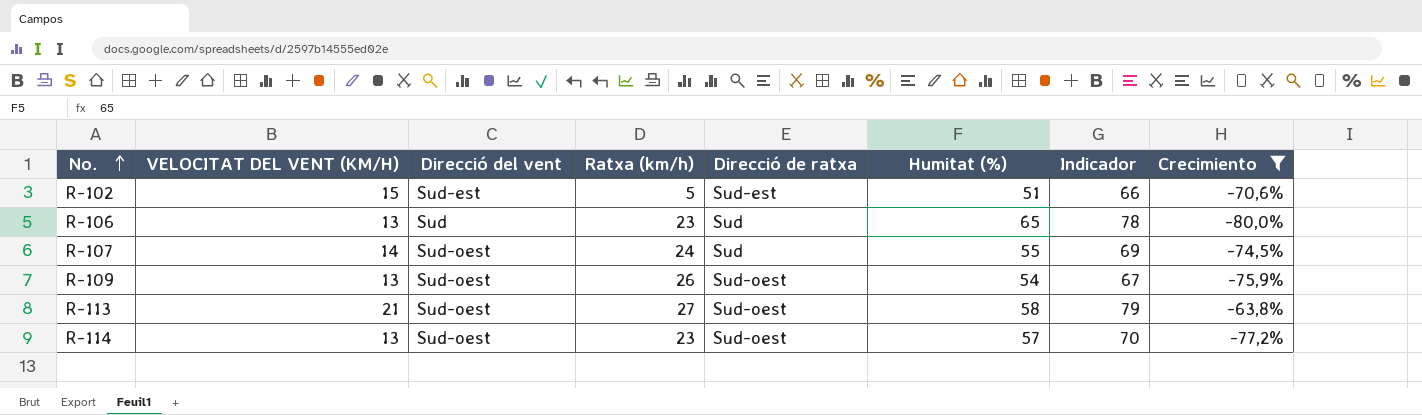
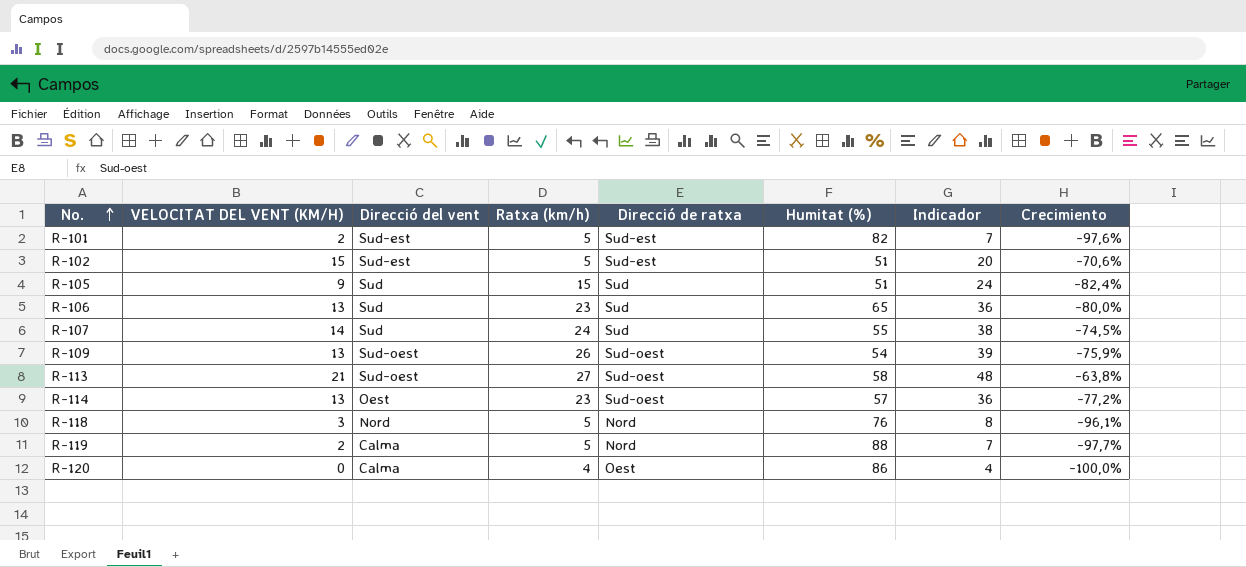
filter: Crecimiento >= -80,0% -> none
column Indicador | formula: [VELOCITAT DEL VENT (KM/H)] + [Humitat (%)] -> [VELOCITAT DEL VENT (KM/H)] + [Ratxa (km/h)]
R-107 | Direcció del vent: Sud-oest -> Sud
R-114 | Direcció del vent: Sud-oest -> Oest

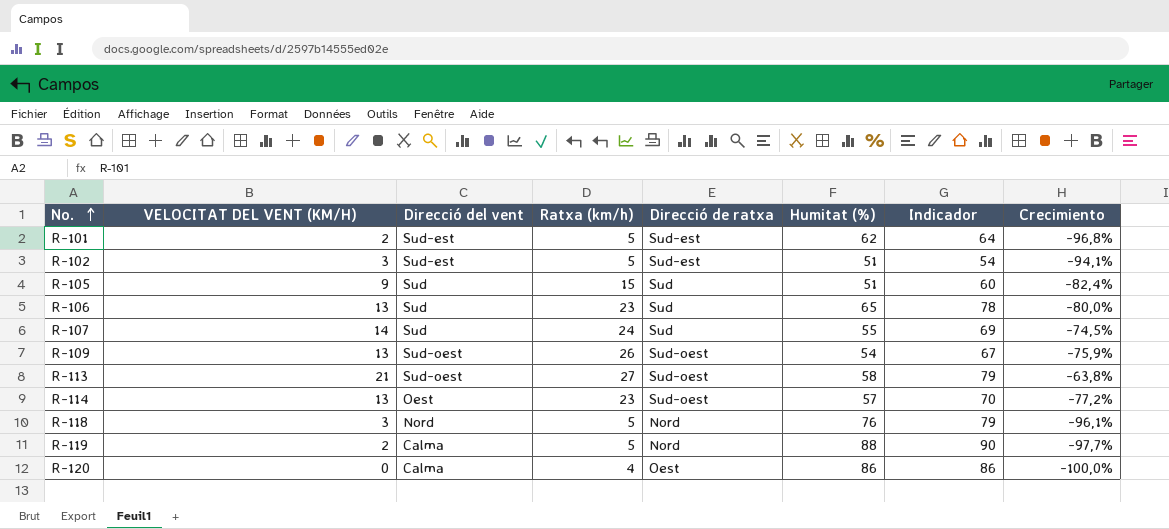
column Indicador | formula: [VELOCITAT DEL VENT (KM/H)] + [Ratxa (km/h)] -> [VELOCITAT DEL VENT (KM/H)] + [Humitat (%)]
R-101 | Humitat (%): 82 -> 62
R-101 | Crecimiento: -97,6% -> -96,8%
R-102 | VELOCITAT DEL VENT (KM/H): 15 -> 3
R-102 | Crecimiento: -70,6% -> -94,1%

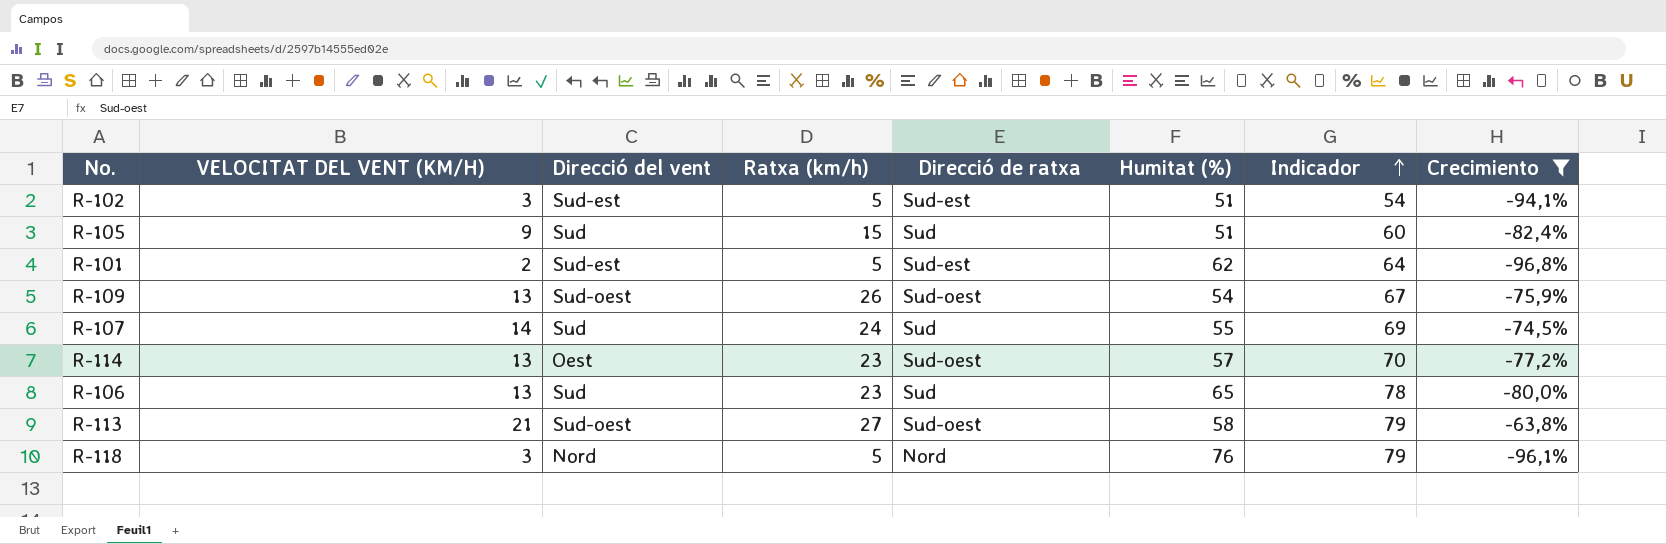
filter: none -> Crecimiento >= -96,8%
row order: No. ascending -> Indicador ascending

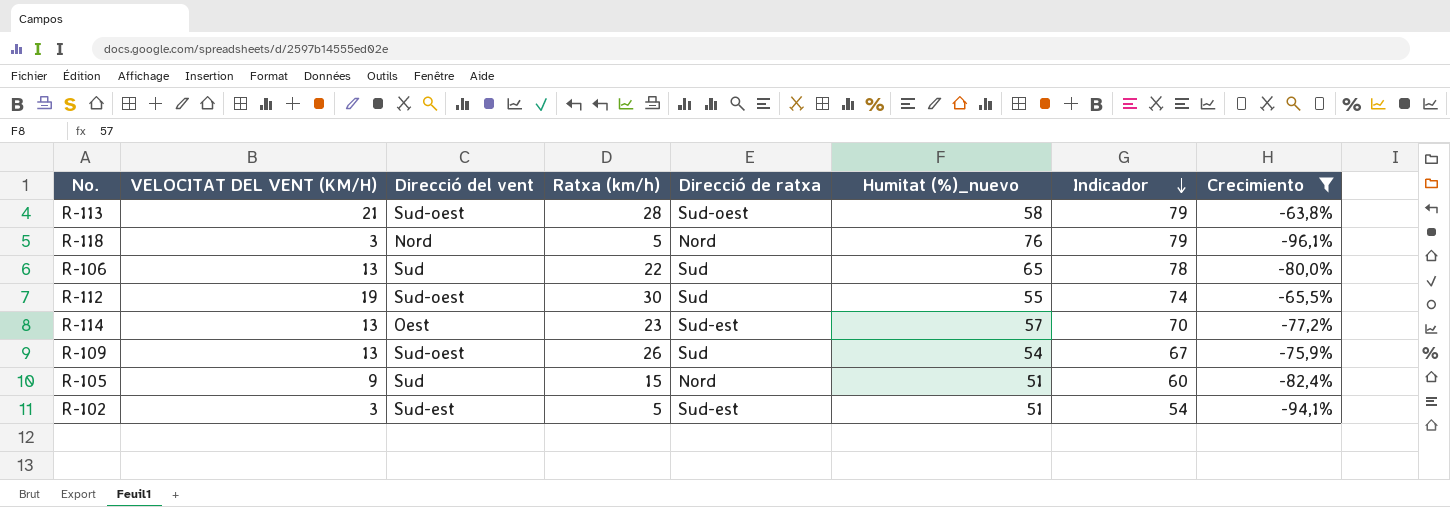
row order: Indicador ascending -> Indicador descending
column name: Humitat (%) -> Humitat (%)_nuevo
row R-101: 2 | Sud-est | 5 | Sud-est | 62 | 64 | -96,8% -> none
row R-107: 14 | Sud | 24 | Sud | 55 | 69 | -74,5% -> none
R-113 | Ratxa (km/h): 27 -> 28
R-106 | Ratxa (km/h): 23 -> 22
row R-112: none -> 19 | Sud-oest | 30 | Sud | 55 | 74 | -65,5%
R-114 | Direcció de ratxa: Sud-oest -> Sud-est
R-109 | Direcció de ratxa: Sud-oest -> Sud
R-105 | Direcció de ratxa: Sud -> Nord

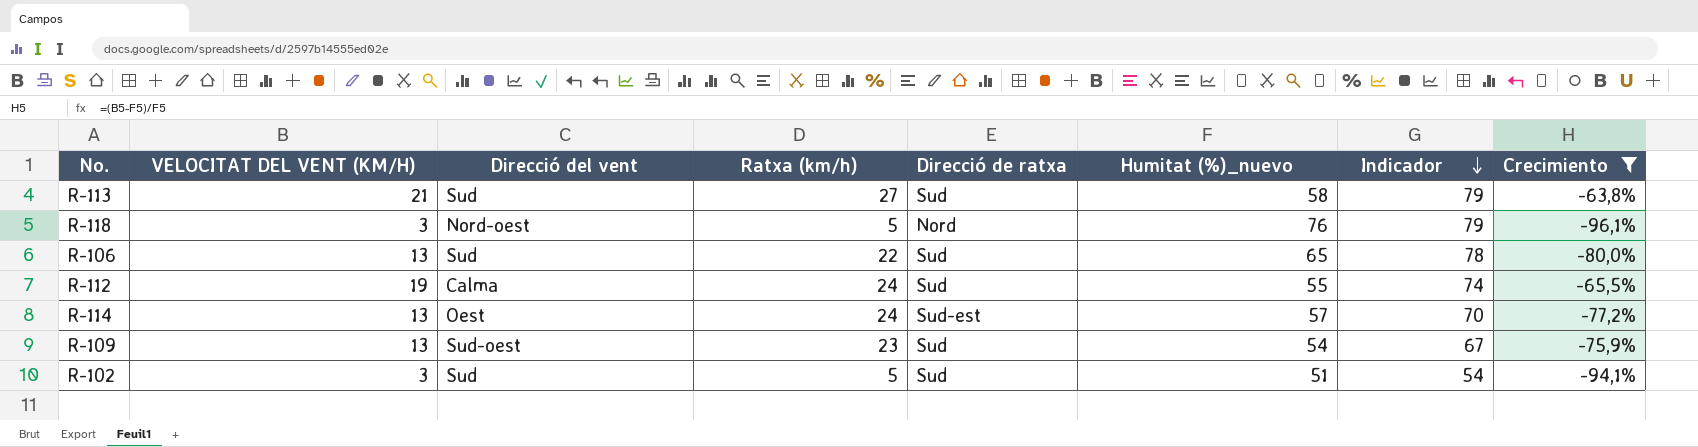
row R-105: 9 | Sud | 15 | Nord | 51 | 60 | -82,4% -> none
R-113 | Direcció del vent: Sud-oest -> Sud
R-113 | Ratxa (km/h): 28 -> 27
R-113 | Direcció de ratxa: Sud-oest -> Sud
R-118 | Direcció del vent: Nord -> Nord-oest
R-112 | Direcció del vent: Sud-oest -> Calma
R-112 | Ratxa (km/h): 30 -> 24
R-114 | Ratxa (km/h): 23 -> 24
R-109 | Ratxa (km/h): 26 -> 23
R-102 | Direcció del vent: Sud-est -> Sud
R-102 | Direcció de ratxa: Sud-est -> Sud

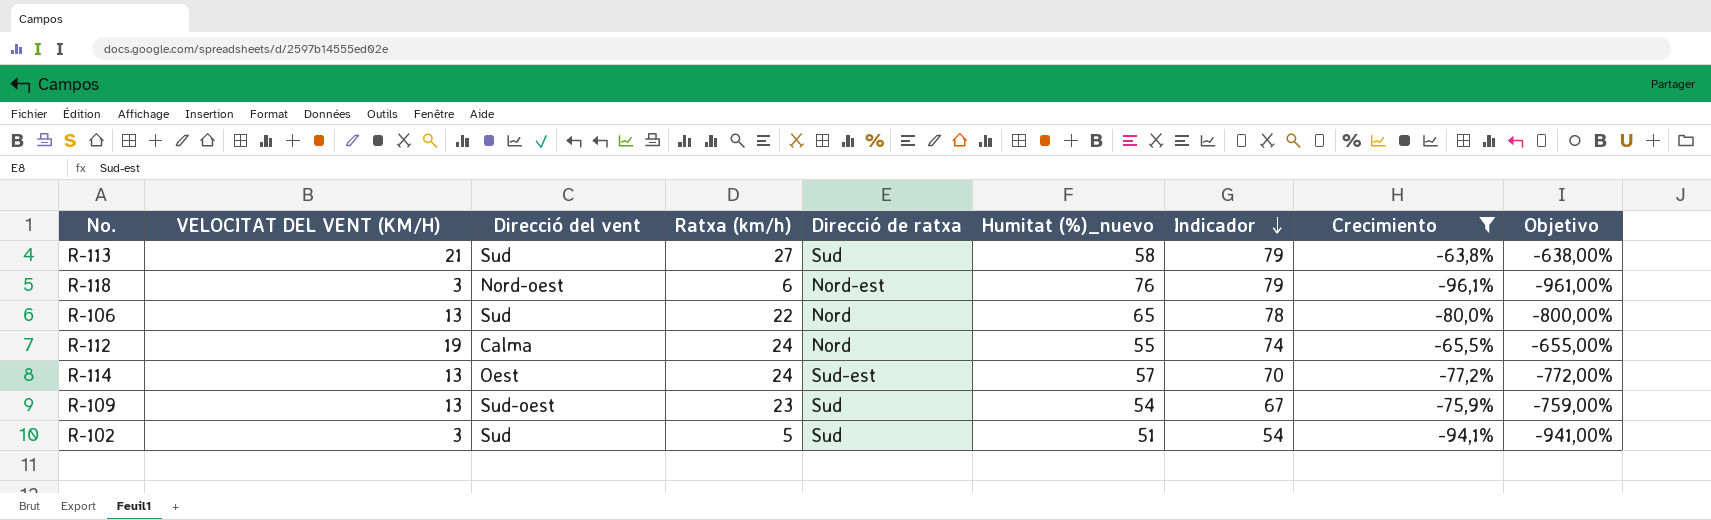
column Objetivo | formula: none -> [Crecimiento] * 10
R-118 | Ratxa (km/h): 5 -> 6
R-118 | Direcció de ratxa: Nord -> Nord-est
R-106 | Direcció de ratxa: Sud -> Nord
R-112 | Direcció de ratxa: Sud -> Nord

